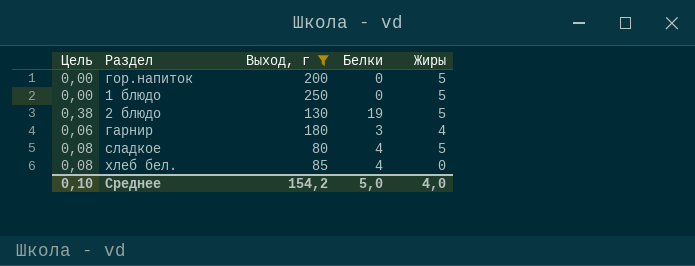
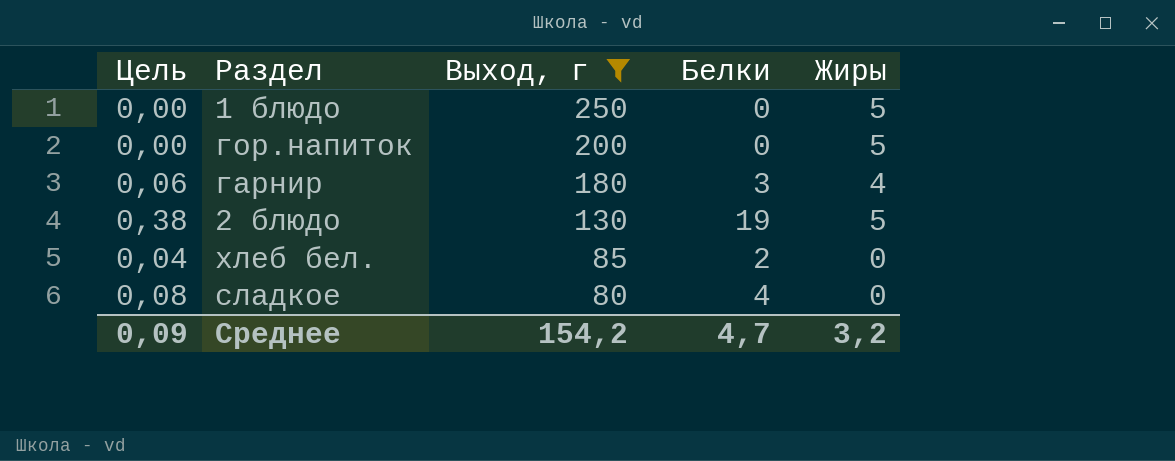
row order: none -> Выход, г descending
хлеб бел. | Цель: 0,08 -> 0,04
хлеб бел. | Белки: 4 -> 2
сладкое | Жиры: 5 -> 0
Среднее | Цель: 0,10 -> 0,09
Среднее | Белки: 5,0 -> 4,7
Среднее | Жиры: 4,0 -> 3,2

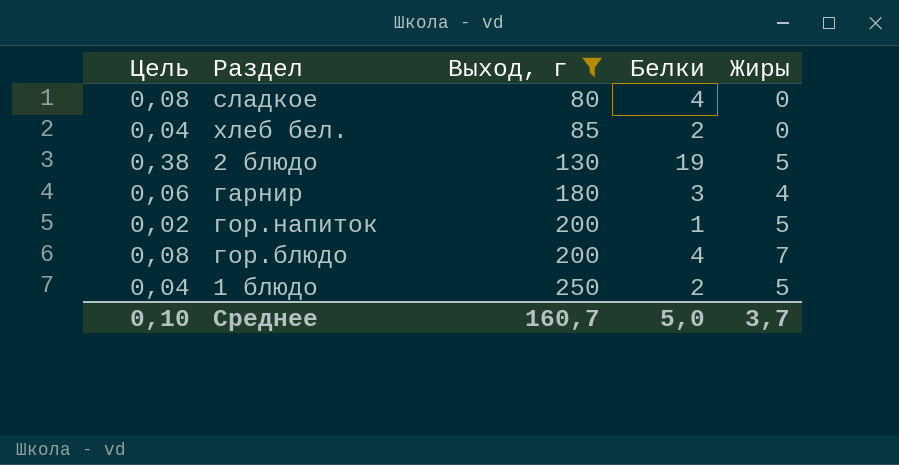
row order: Выход, г descending -> Выход, г ascending
гор.напиток | Цель: 0,00 -> 0,02
гор.напиток | Белки: 0 -> 1
row гор.блюдо: none -> 0,08 | 200 | 4 | 7
1 блюдо | Цель: 0,00 -> 0,04
1 блюдо | Белки: 0 -> 2
Среднее | Цель: 0,09 -> 0,10
Среднее | Выход, г: 154,2 -> 160,7
Среднее | Белки: 4,7 -> 5,0
Среднее | Жиры: 3,2 -> 3,7

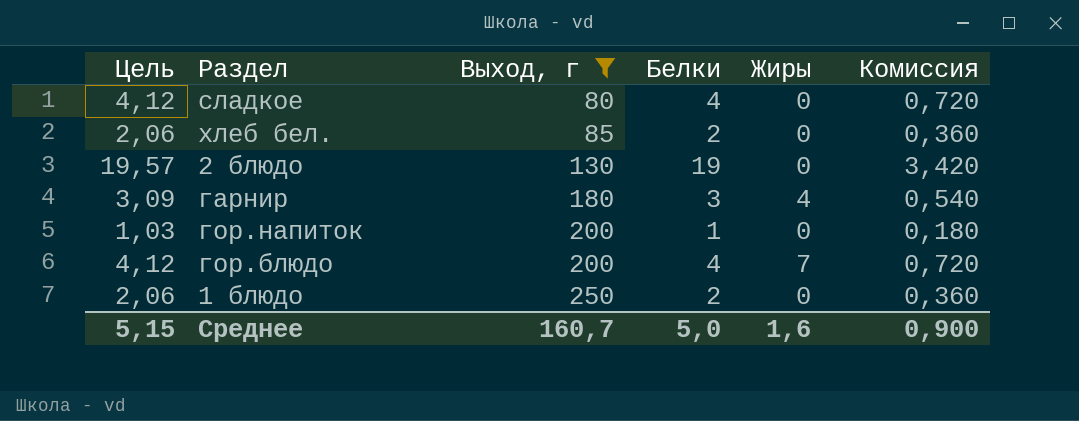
column Цель | formula: [Белки] * 0,02 -> [Белки] * 1,03
column Комиссия | formula: none -> [Белки] * 0,18
2 блюдо | Жиры: 5 -> 0
гор.напиток | Жиры: 5 -> 0
1 блюдо | Жиры: 5 -> 0
Среднее | Цель: 0,10 -> 5,15
Среднее | Жиры: 3,7 -> 1,6

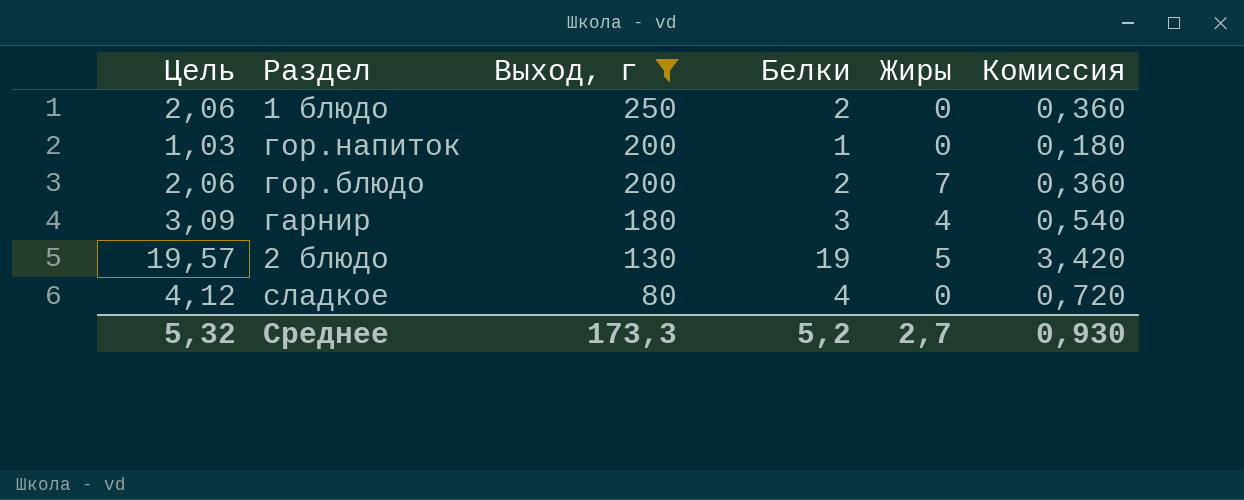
row order: Выход, г ascending -> Выход, г descending
row хлеб бел.: 2,06 | 85 | 2 | 0 | 0,360 -> none
гор.блюдо | Цель: 4,12 -> 2,06
гор.блюдо | Белки: 4 -> 2
гор.блюдо | Комиссия: 0,720 -> 0,360
2 блюдо | Жиры: 0 -> 5
Среднее | Цель: 5,15 -> 5,32
Среднее | Выход, г: 160,7 -> 173,3
Среднее | Белки: 5,0 -> 5,2
Среднее | Жиры: 1,6 -> 2,7
Среднее | Комиссия: 0,900 -> 0,930

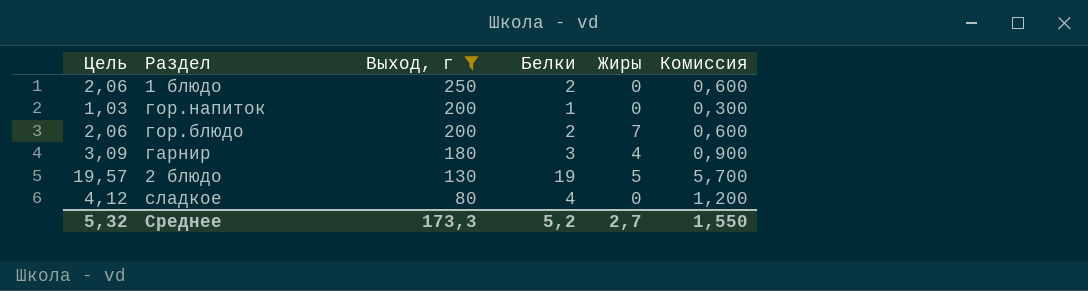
column Комиссия | formula: [Белки] * 0,18 -> [Белки] * 0,3
Среднее | Комиссия: 0,930 -> 1,550

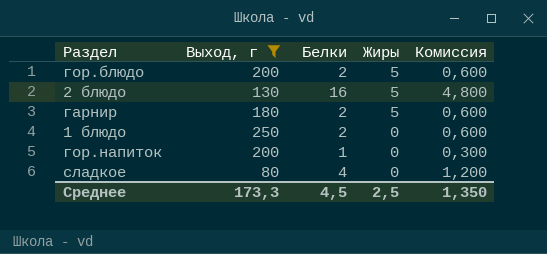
row order: Выход, г descending -> Жиры descending
column Цель | formula: [Белки] * 1,03 -> none
гор.блюдо | Жиры: 7 -> 5
2 блюдо | Белки: 19 -> 16
2 блюдо | Комиссия: 5,700 -> 4,800
гарнир | Белки: 3 -> 2
гарнир | Жиры: 4 -> 5
гарнир | Комиссия: 0,900 -> 0,600
Среднее | Белки: 5,2 -> 4,5
Среднее | Жиры: 2,7 -> 2,5
Среднее | Комиссия: 1,550 -> 1,350

